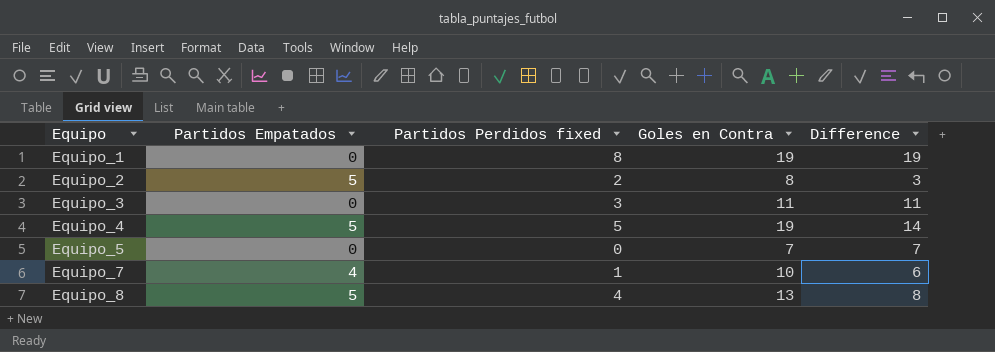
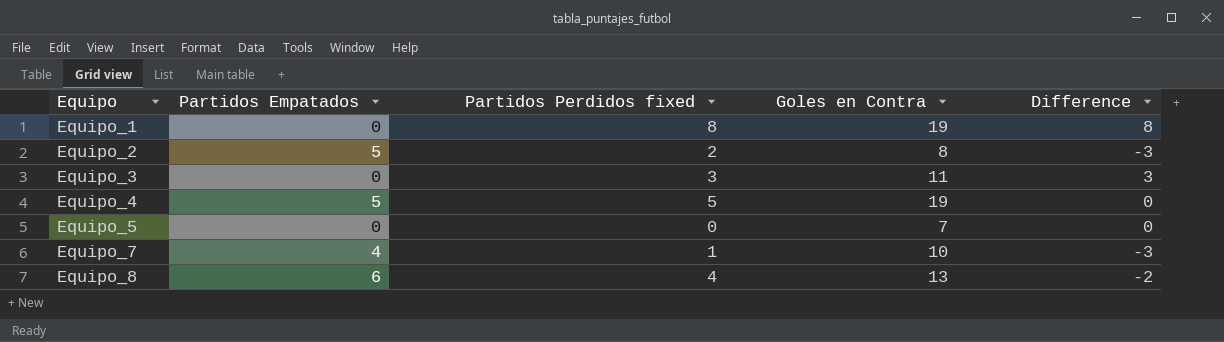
column Difference | formula: [Goles en Contra] - [Partidos Empatados] -> [Partidos Perdidos fixed] - [Partidos Empatados]
Equipo_8 | Partidos Empatados: 5 -> 6

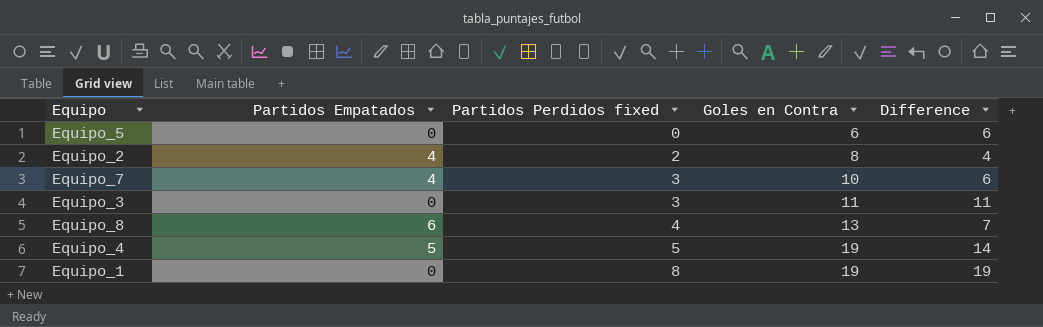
row order: Equipo ascending -> Partidos Perdidos fixed ascending
column Difference | formula: [Partidos Perdidos fixed] - [Partidos Empatados] -> [Goles en Contra] - [Partidos Empatados]
Equipo_5 | Goles en Contra: 7 -> 6
Equipo_2 | Partidos Empatados: 5 -> 4
Equipo_7 | Partidos Perdidos fixed: 1 -> 3

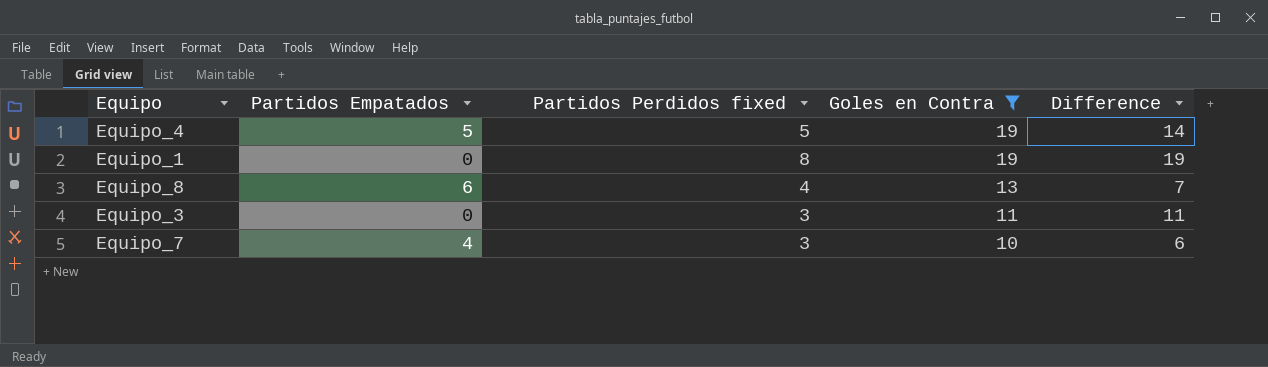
filter: none -> Goles en Contra >= 10
row order: Partidos Perdidos fixed ascending -> Goles en Contra descending

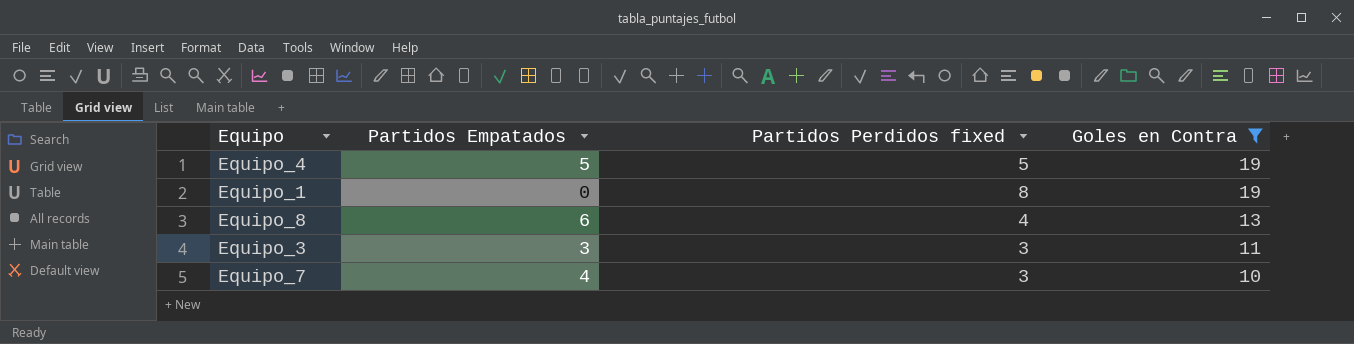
column Difference | formula: [Goles en Contra] - [Partidos Empatados] -> none
Equipo_3 | Partidos Empatados: 0 -> 3

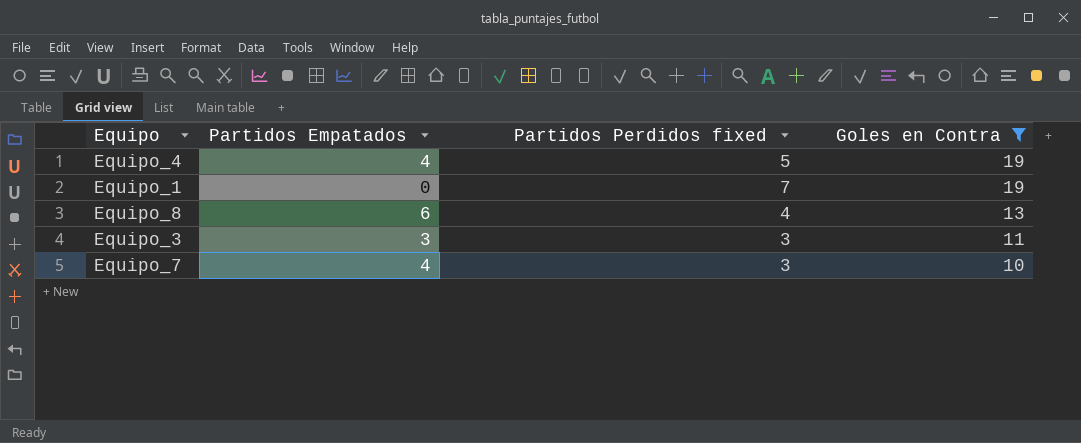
Equipo_4 | Partidos Empatados: 5 -> 4
Equipo_1 | Partidos Perdidos fixed: 8 -> 7

